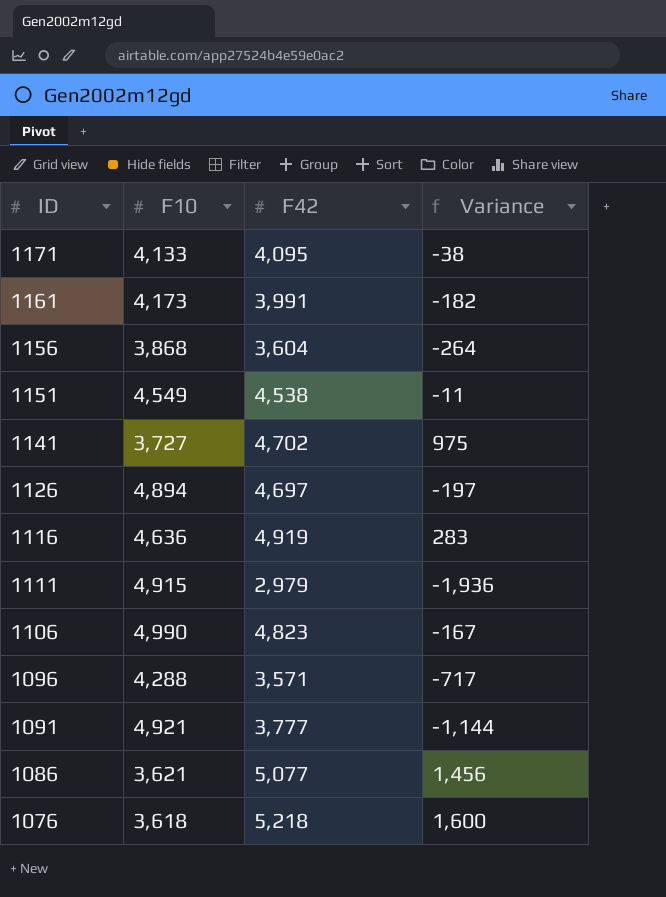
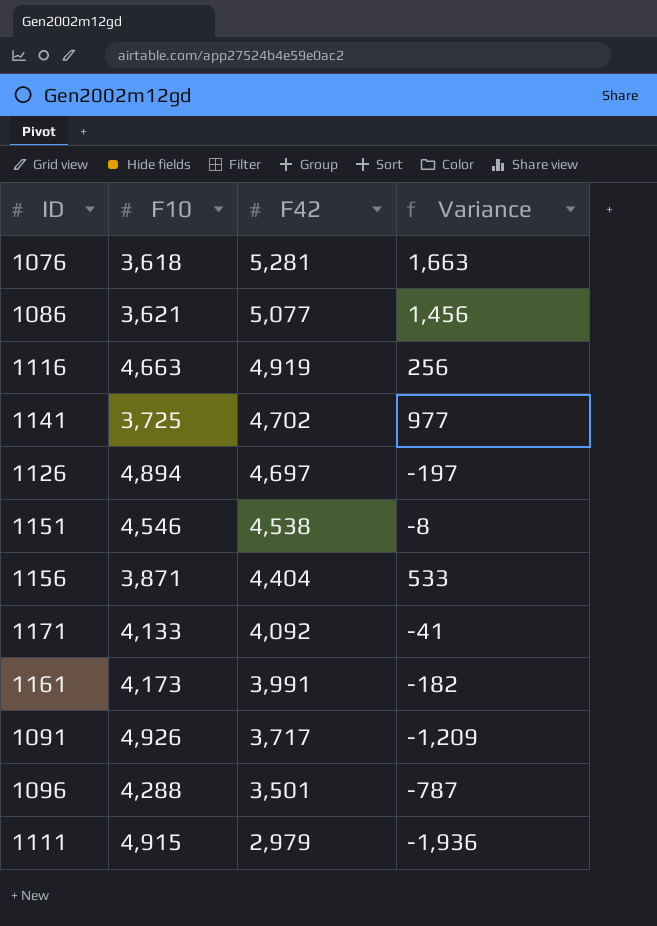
row order: ID descending -> F42 descending
row 1106: 4,990 | 4,823 | -167 -> none
1076 | F42: 5,218 -> 5,281
1076 | Variance: 1,600 -> 1,663
1116 | F10: 4,636 -> 4,663
1116 | Variance: 283 -> 256
1141 | F10: 3,727 -> 3,725
1141 | Variance: 975 -> 977
1151 | F10: 4,549 -> 4,546
1151 | Variance: -11 -> -8
1156 | F10: 3,868 -> 3,871
1156 | F42: 3,604 -> 4,404
1156 | Variance: -264 -> 533
1171 | F42: 4,095 -> 4,092
1171 | Variance: -38 -> -41
1091 | F10: 4,921 -> 4,926
1091 | F42: 3,777 -> 3,717
1091 | Variance: -1,144 -> -1,209
1096 | F42: 3,571 -> 3,501
1096 | Variance: -717 -> -787

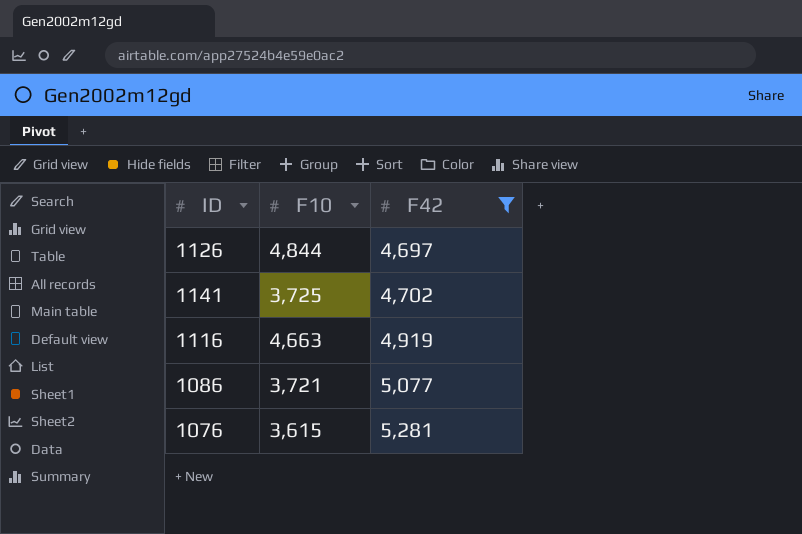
filter: none -> F42 >= 4,697
row order: F42 descending -> F42 ascending
column Variance | formula: [F42] - [F10] -> none
1126 | F10: 4,894 -> 4,844
1086 | F10: 3,621 -> 3,721
1076 | F10: 3,618 -> 3,615

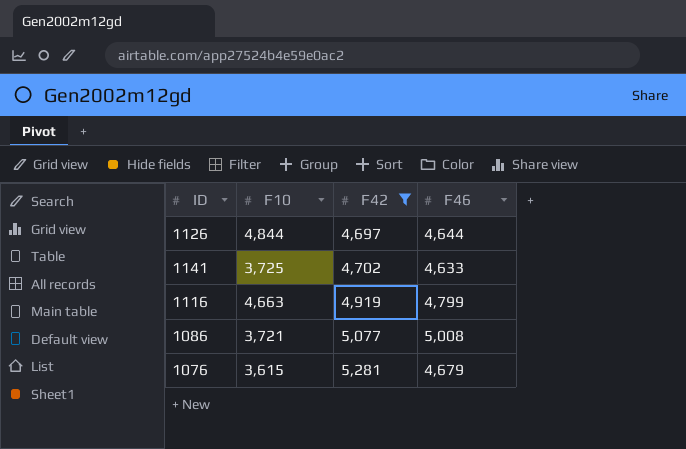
column F46 | position: none -> 4

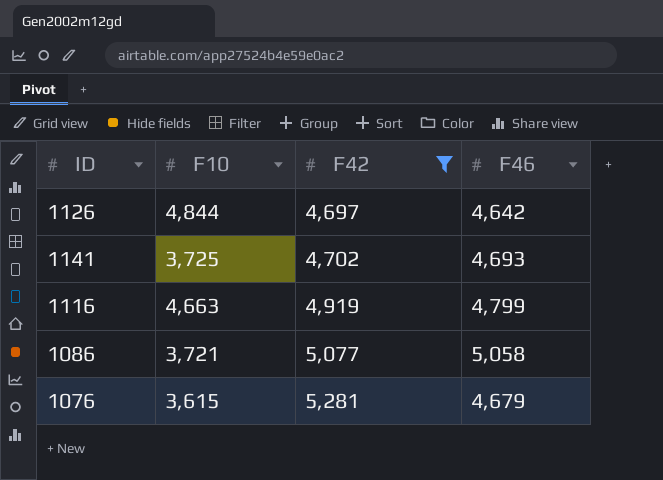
1126 | F46: 4,644 -> 4,642
1141 | F46: 4,633 -> 4,693
1086 | F46: 5,008 -> 5,058

